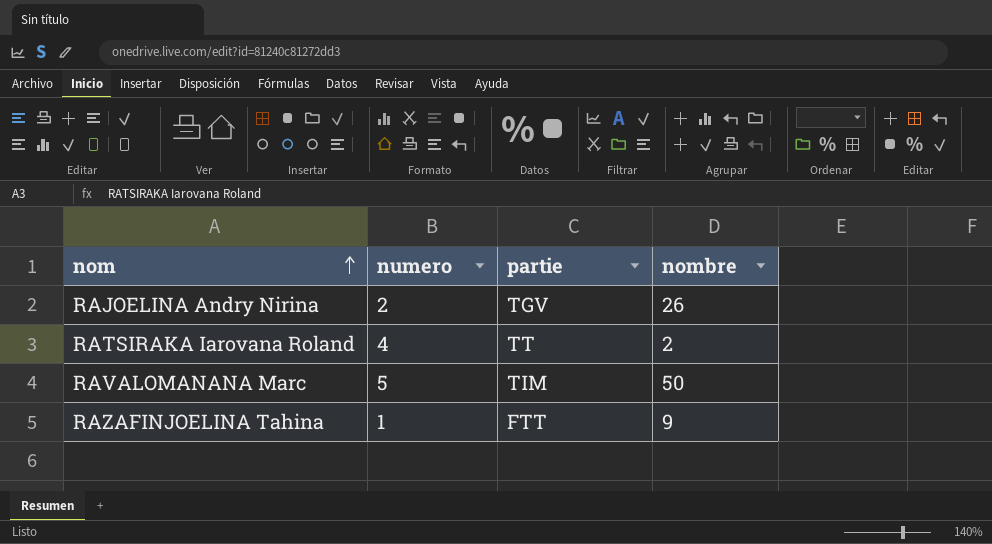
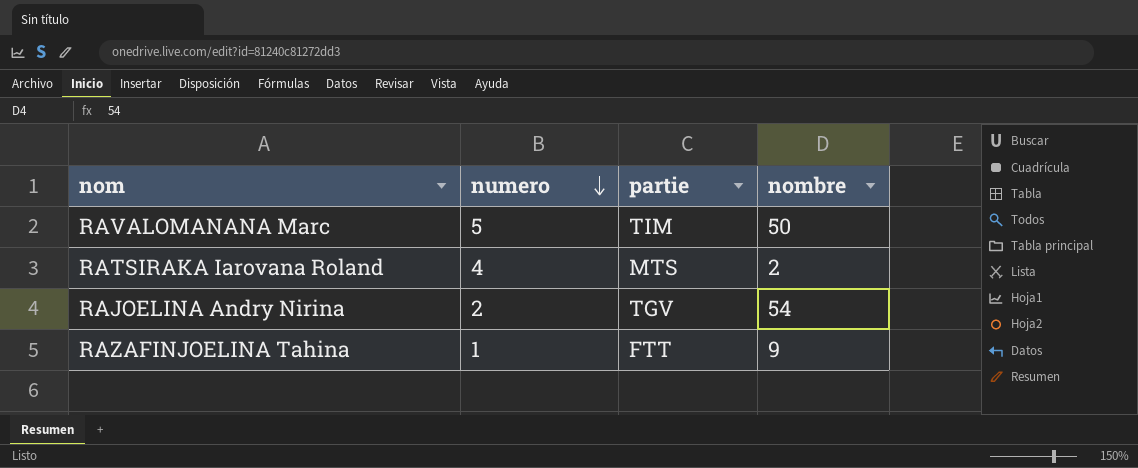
row order: nom ascending -> numero descending
RATSIRAKA Iarovana Roland | partie: TT -> MTS
RAJOELINA Andry Nirina | nombre: 26 -> 54

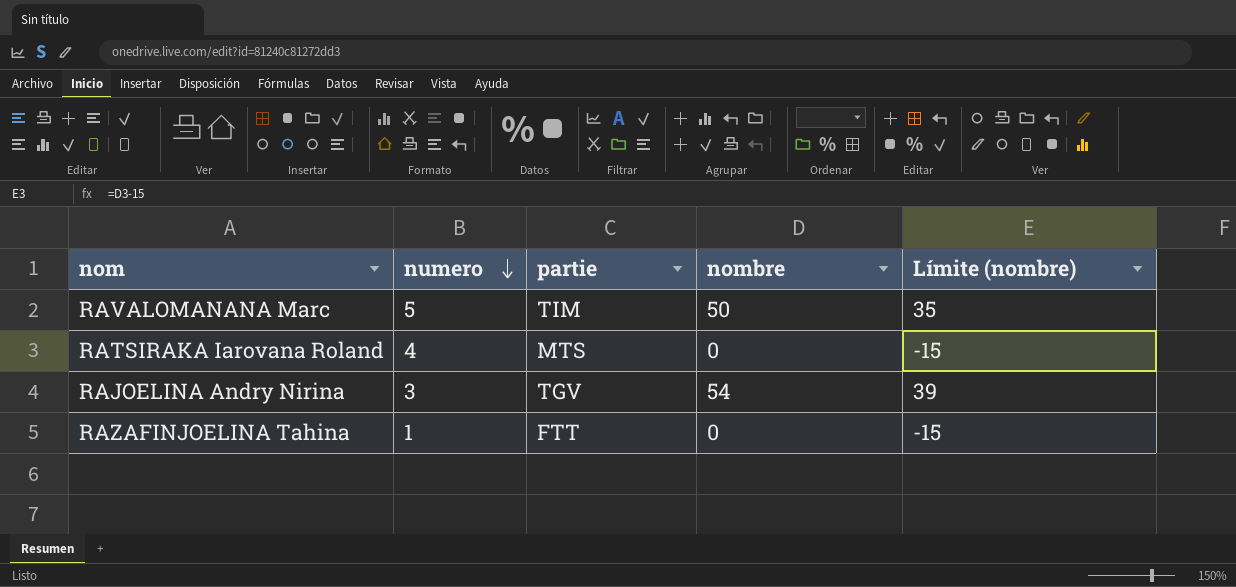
column Límite (nombre) | formula: none -> [nombre] - 15
RATSIRAKA Iarovana Roland | nombre: 2 -> 0
RAJOELINA Andry Nirina | numero: 2 -> 3
RAZAFINJOELINA Tahina | nombre: 9 -> 0

